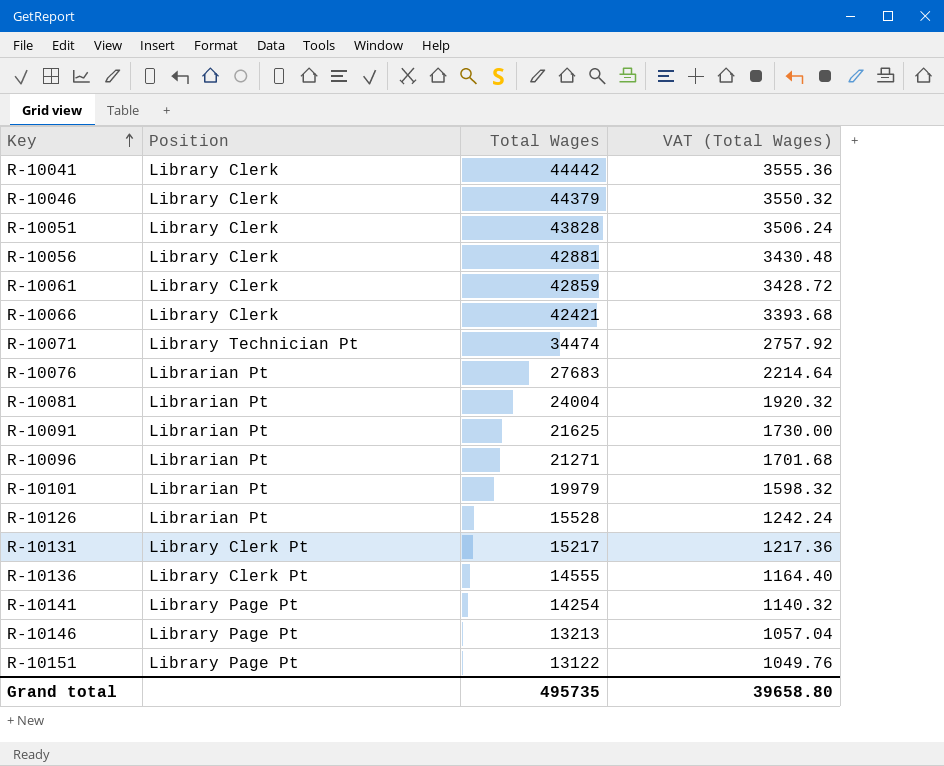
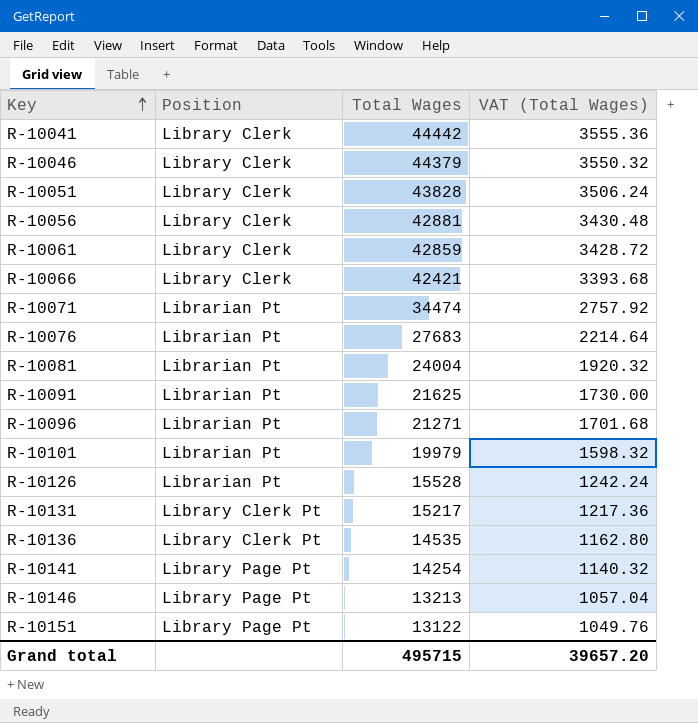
R-10071 | Position: Library Technician Pt -> Librarian Pt
R-10136 | Total Wages: 14555 -> 14535
R-10136 | VAT (Total Wages): 1164.40 -> 1162.80
Grand total | Total Wages: 495735 -> 495715
Grand total | VAT (Total Wages): 39658.80 -> 39657.20

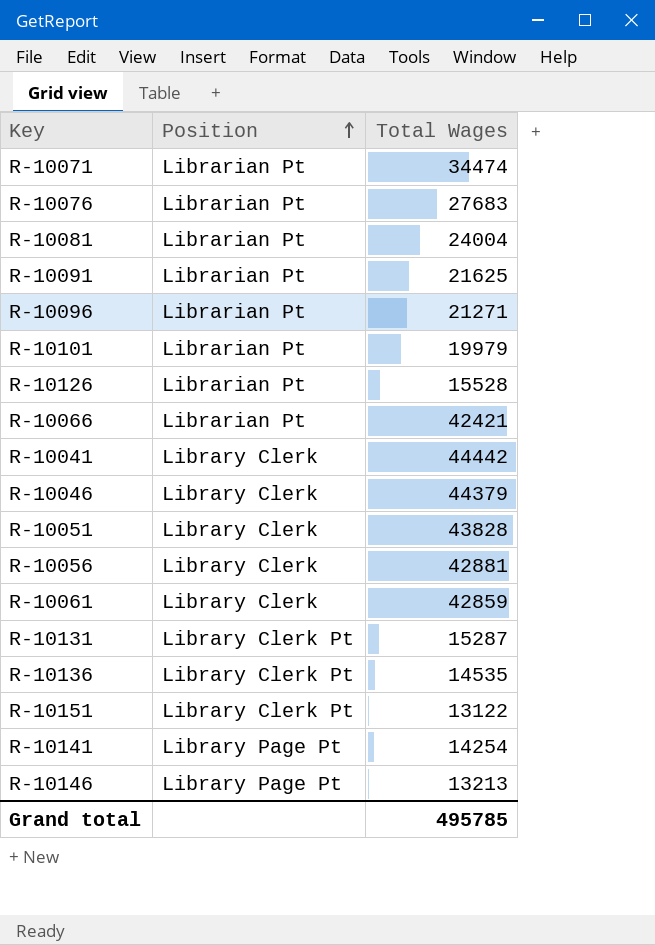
row order: Key ascending -> Position ascending
column VAT (Total Wages) | formula: [Total Wages] * 0.08 -> none
R-10066 | Position: Library Clerk -> Librarian Pt
R-10131 | Total Wages: 15217 -> 15287
R-10151 | Position: Library Page Pt -> Library Clerk Pt
Grand total | Total Wages: 495715 -> 495785

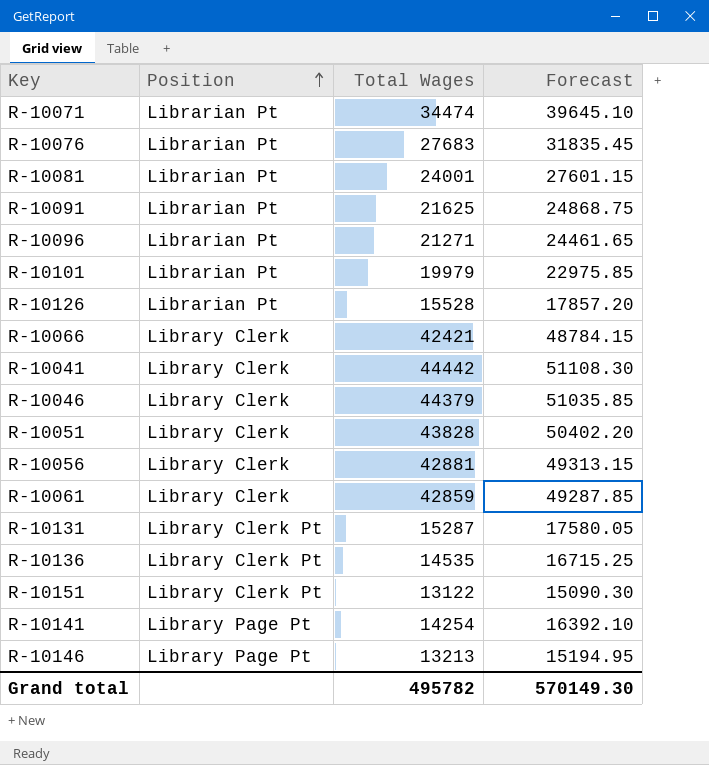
column Forecast | formula: none -> [Total Wages] * 1.15
R-10081 | Total Wages: 24004 -> 24001
R-10066 | Position: Librarian Pt -> Library Clerk
Grand total | Total Wages: 495785 -> 495782

